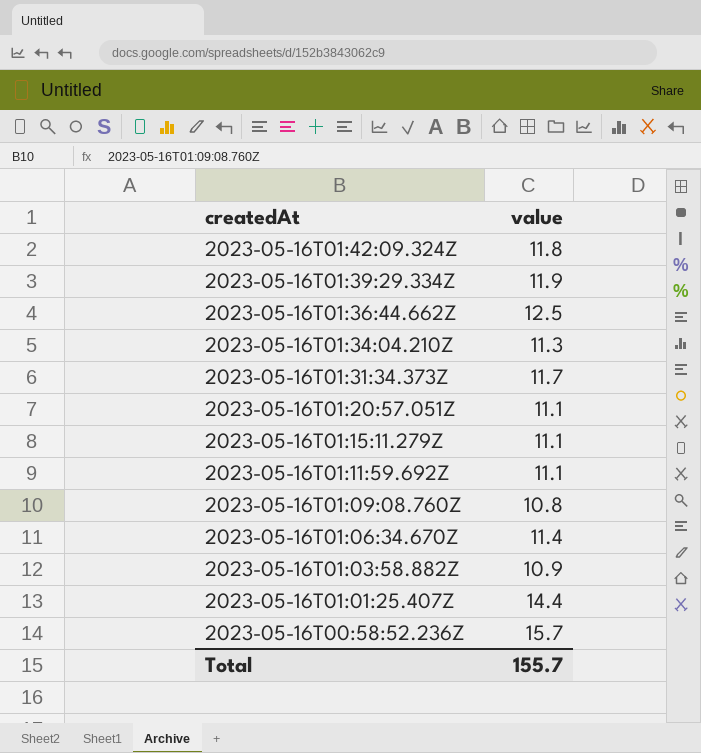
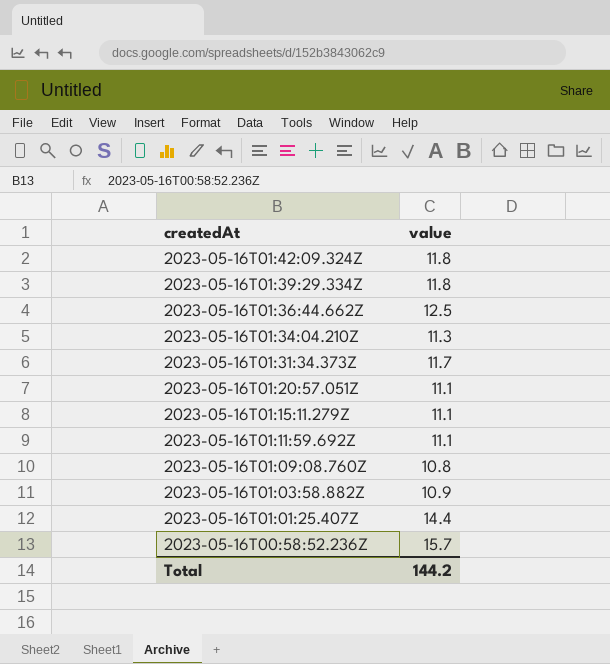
row 2023-05-16T01:06:34.670Z: 11.4 -> none
2023-05-16T01:39:29.334Z | value: 11.9 -> 11.8
Total | value: 155.7 -> 144.2

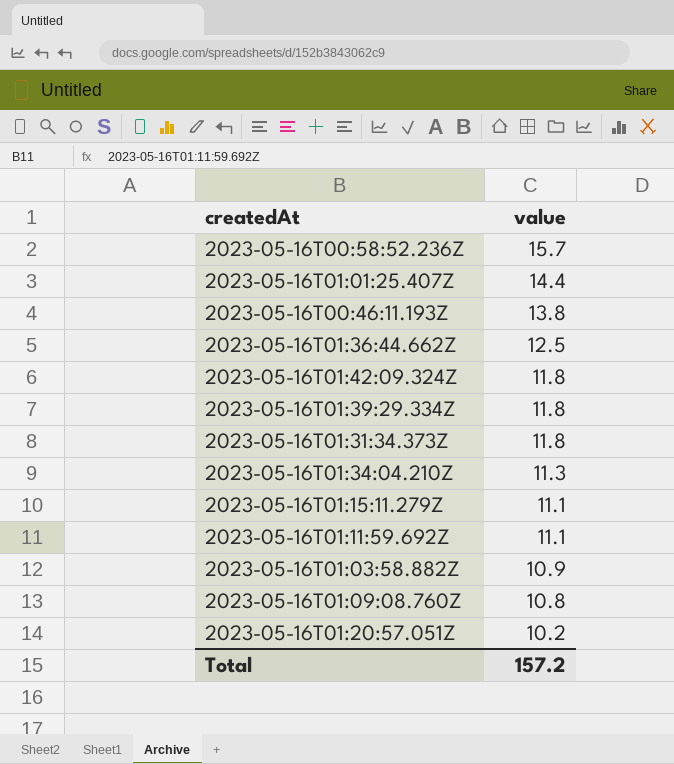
row order: createdAt descending -> value descending
row 2023-05-16T00:46:11.193Z: none -> 13.8
2023-05-16T01:31:34.373Z | value: 11.7 -> 11.8
2023-05-16T01:20:57.051Z | value: 11.1 -> 10.2
Total | value: 144.2 -> 157.2

